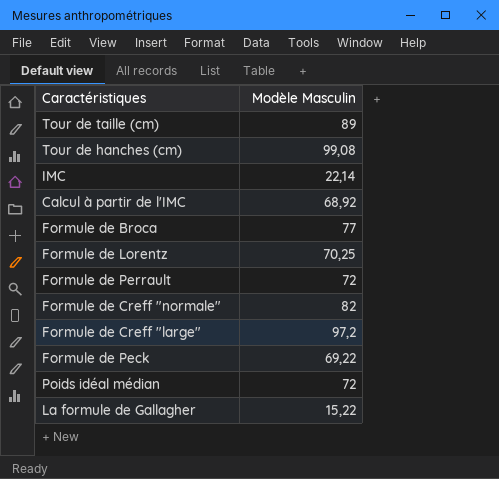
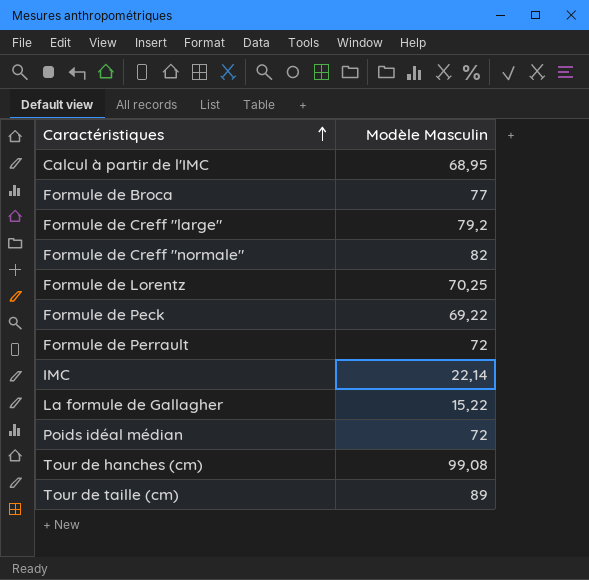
row order: none -> Caractéristiques ascending
Calcul à partir de l'IMC | Modèle Masculin: 68,92 -> 68,95
Formule de Creff "large" | Modèle Masculin: 97,2 -> 79,2

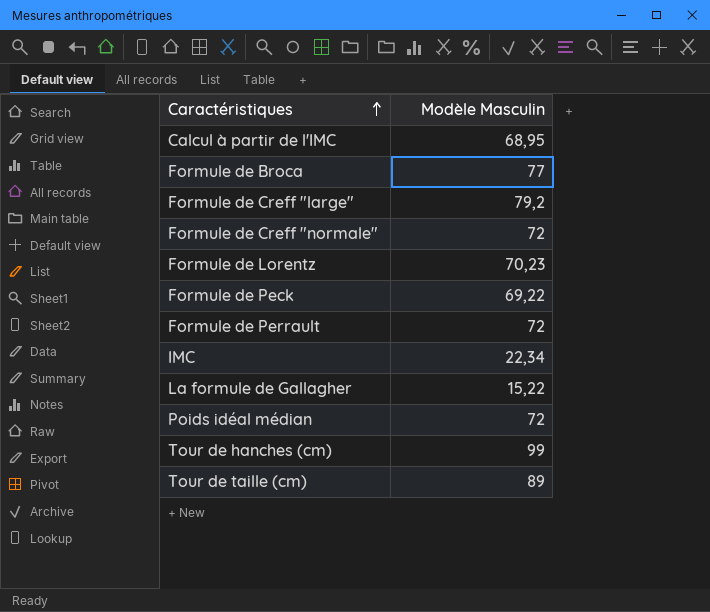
Formule de Creff "normale" | Modèle Masculin: 82 -> 72
Formule de Lorentz | Modèle Masculin: 70,25 -> 70,23
IMC | Modèle Masculin: 22,14 -> 22,34
Tour de hanches (cm) | Modèle Masculin: 99,08 -> 99

